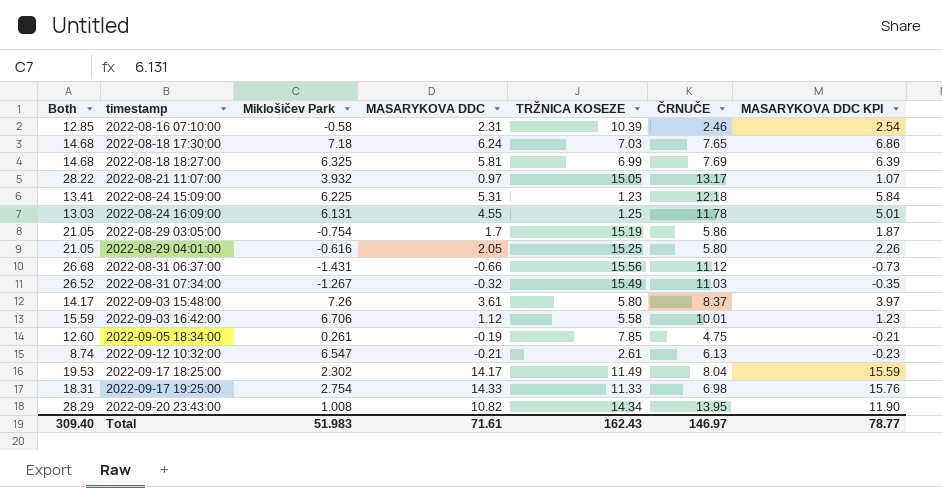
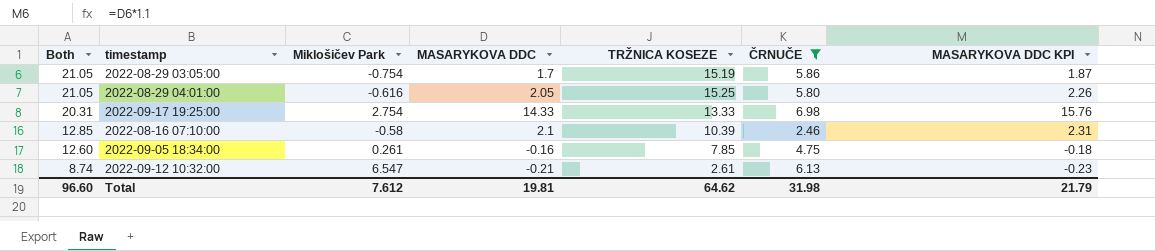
filter: none -> ČRNUČE <= 6.98
row order: timestamp ascending -> Both descending
2022-09-17 19:25:00 | Both: 18.31 -> 20.31
2022-09-17 19:25:00 | TRŽNICA KOSEZE: 11.33 -> 13.33
2022-08-16 07:10:00 | MASARYKOVA DDC: 2.31 -> 2.1
2022-08-16 07:10:00 | MASARYKOVA DDC KPI: 2.54 -> 2.31
2022-09-05 18:34:00 | MASARYKOVA DDC: -0.19 -> -0.16
2022-09-05 18:34:00 | MASARYKOVA DDC KPI: -0.21 -> -0.18
Total | Both: 309.40 -> 96.60
Total | Miklošičev Park: 51.983 -> 7.612
Total | MASARYKOVA DDC: 71.61 -> 19.81
Total | TRŽNICA KOSEZE: 162.43 -> 64.62
Total | ČRNUČE: 146.97 -> 31.98
Total | MASARYKOVA DDC KPI: 78.77 -> 21.79

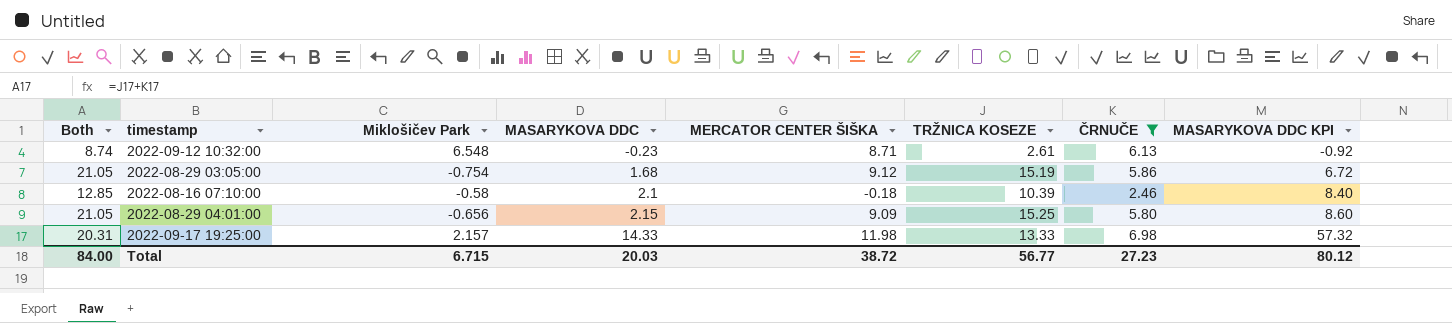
row order: Both descending -> MASARYKOVA DDC ascending
column MERCATOR CENTER ŠIŠKA | position: none -> 5
column MASARYKOVA DDC KPI | formula: [MASARYKOVA DDC] * 1.1 -> [MASARYKOVA DDC] * 4
row 2022-09-05 18:34:00: 12.60 | 0.261 | -0.16 | 7.85 | 4.75 | -0.18 -> none
2022-09-12 10:32:00 | Miklošičev Park: 6.547 -> 6.548
2022-09-12 10:32:00 | MASARYKOVA DDC: -0.21 -> -0.23
2022-08-29 03:05:00 | MASARYKOVA DDC: 1.7 -> 1.68
2022-08-29 04:01:00 | Miklošičev Park: -0.616 -> -0.656
2022-08-29 04:01:00 | MASARYKOVA DDC: 2.05 -> 2.15
2022-09-17 19:25:00 | Miklošičev Park: 2.754 -> 2.157
Total | Both: 96.60 -> 84.00
Total | Miklošičev Park: 7.612 -> 6.715
Total | MASARYKOVA DDC: 19.81 -> 20.03
Total | TRŽNICA KOSEZE: 64.62 -> 56.77
Total | ČRNUČE: 31.98 -> 27.23
Total | MASARYKOVA DDC KPI: 21.79 -> 80.12

